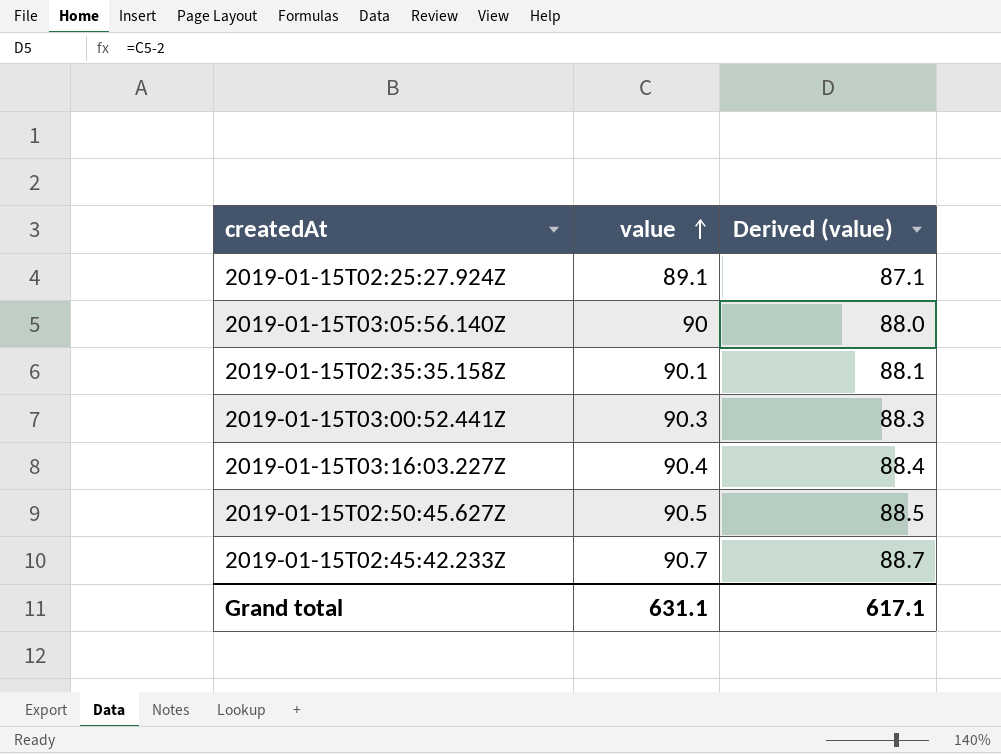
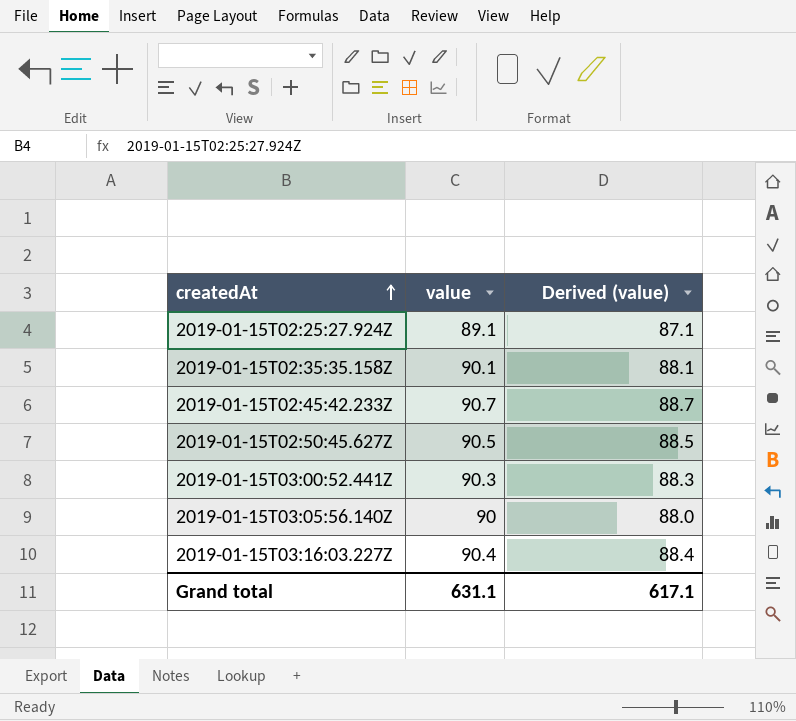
row order: value ascending -> createdAt ascending

